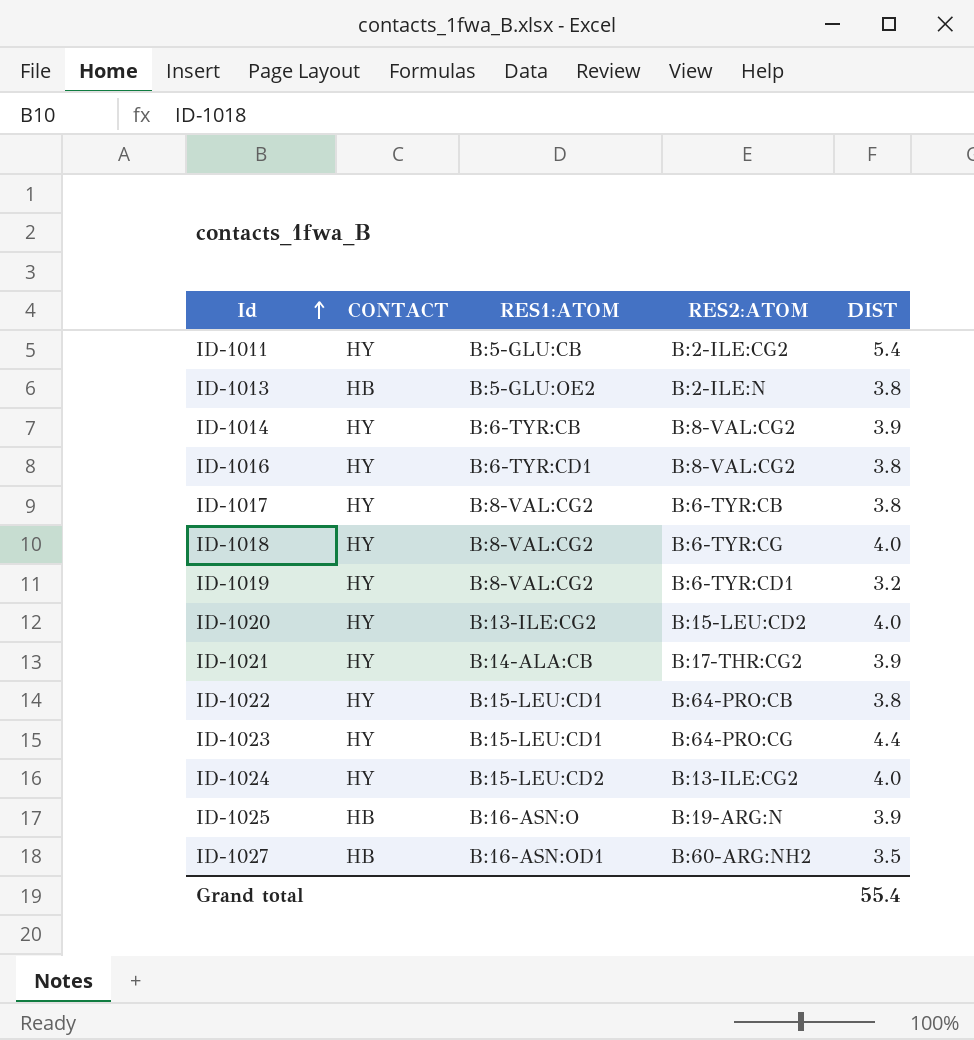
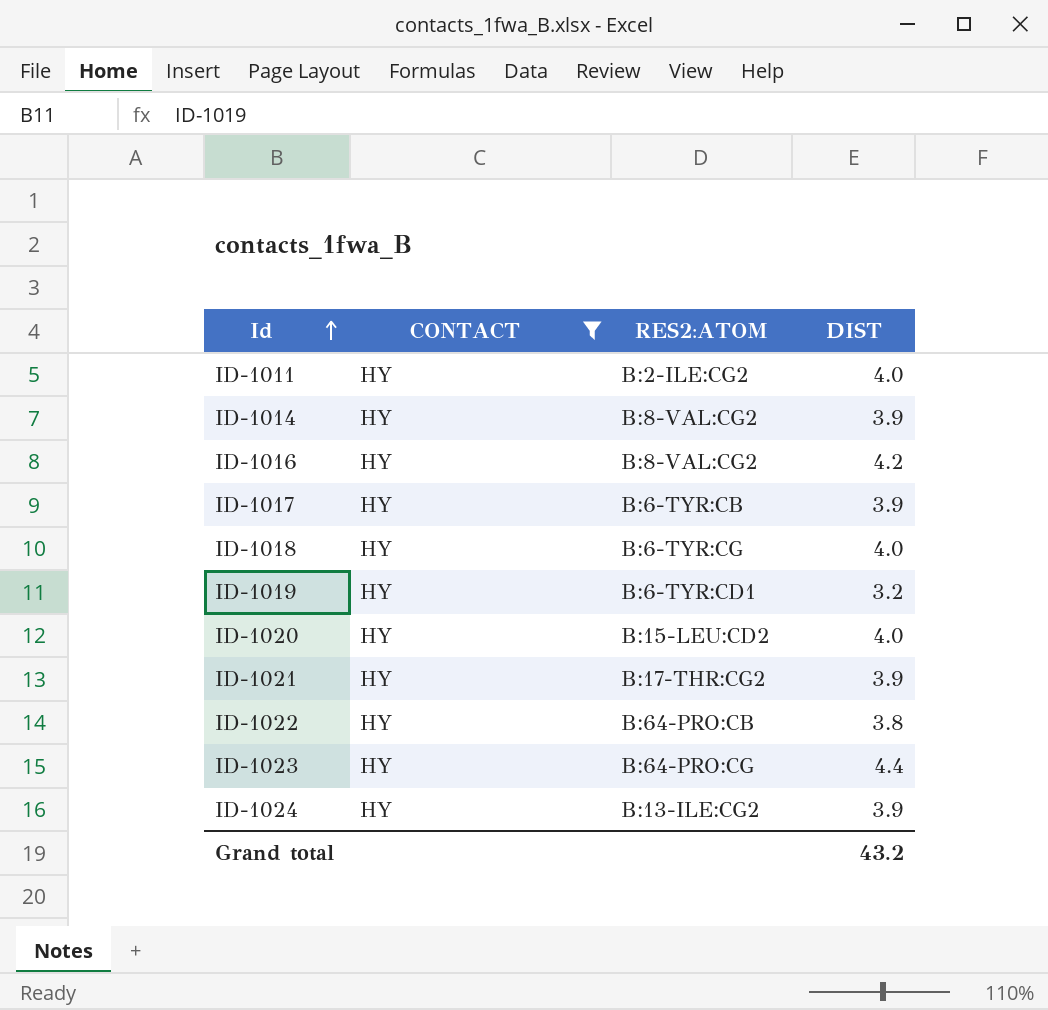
filter: none -> CONTACT = HY
column RES1:ATOM | position: 3 -> none
ID-1011 | DIST: 5.4 -> 4.0
ID-1016 | DIST: 3.8 -> 4.2
ID-1017 | DIST: 3.8 -> 3.9
ID-1024 | DIST: 4.0 -> 3.9
Grand total | DIST: 55.4 -> 43.2

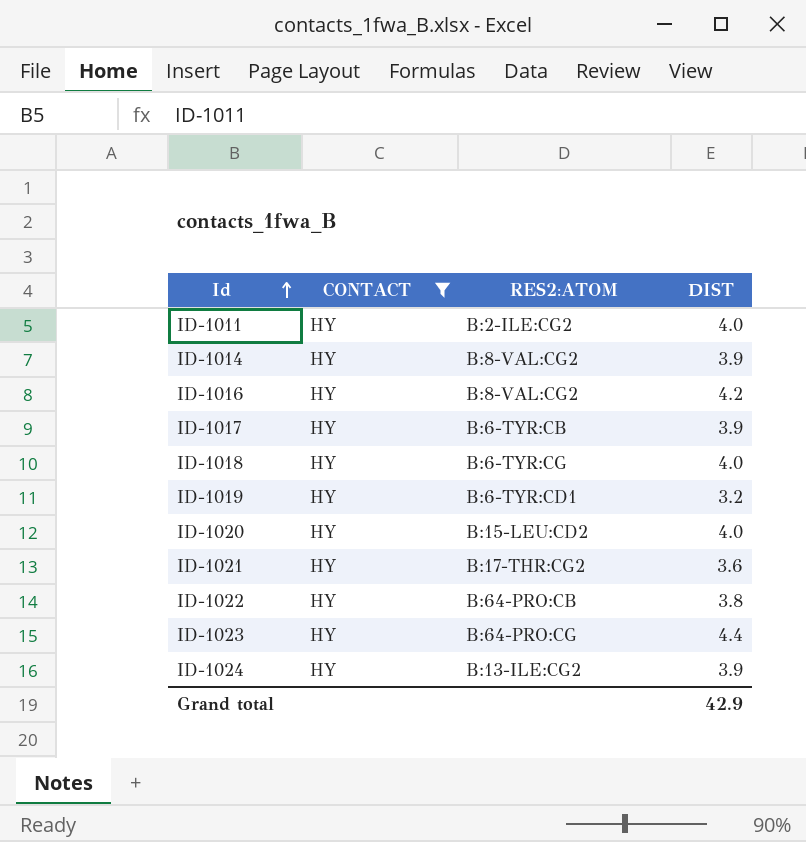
ID-1021 | DIST: 3.9 -> 3.6
Grand total | DIST: 43.2 -> 42.9

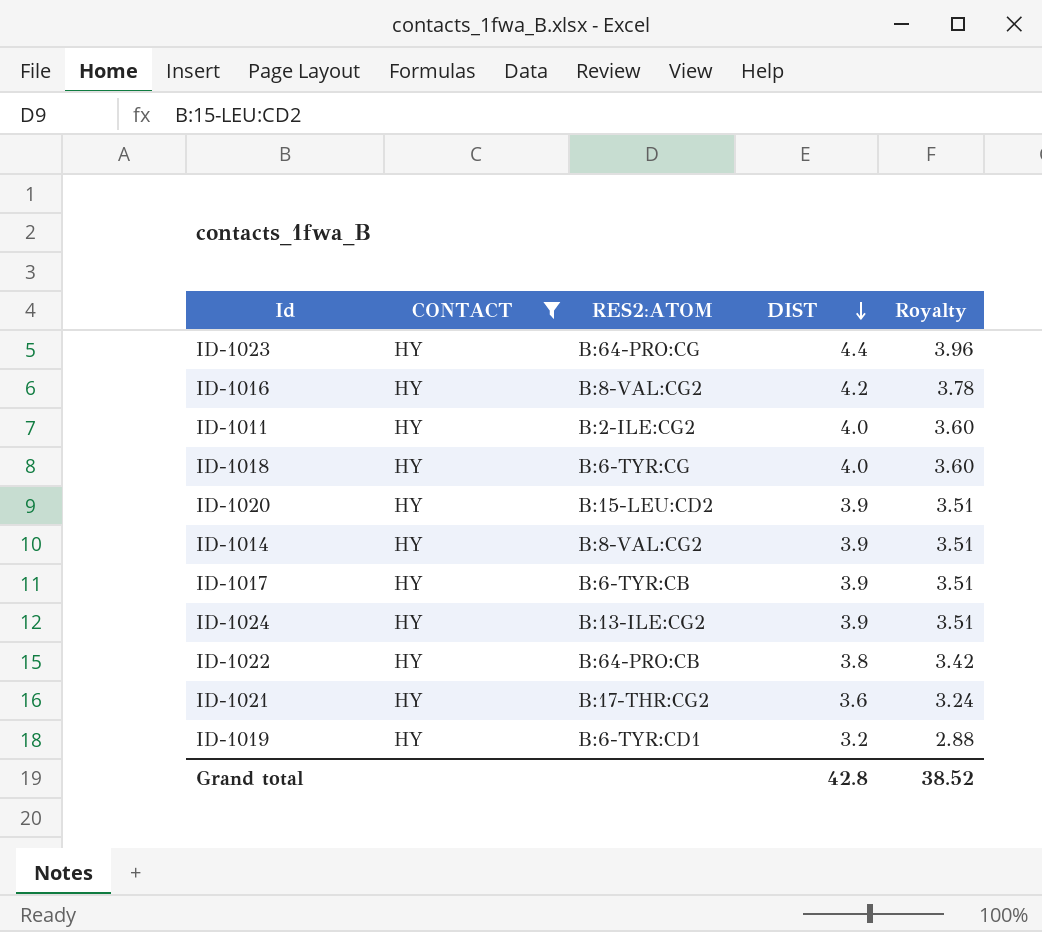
row order: Id ascending -> DIST descending
column Royalty | formula: none -> [DIST] * 0.9
ID-1020 | DIST: 4.0 -> 3.9
Grand total | DIST: 42.9 -> 42.8

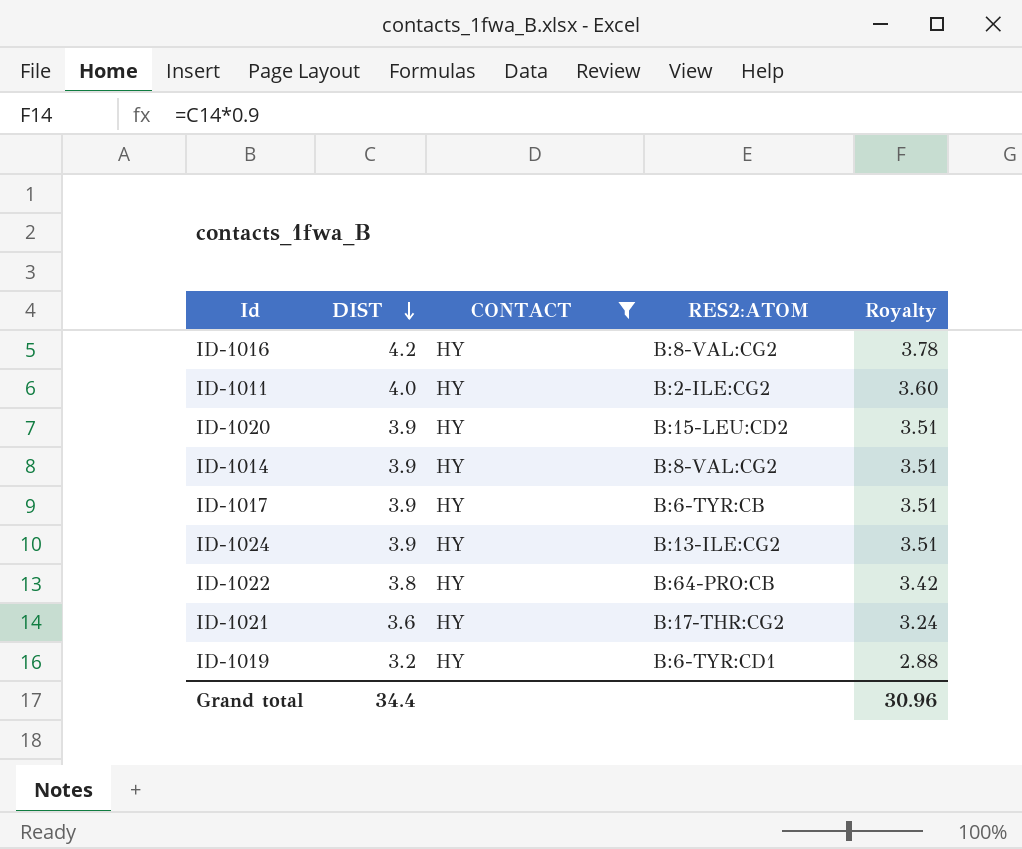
column DIST | position: 4 -> 2
row ID-1023: HY | B:64-PRO:CG | 4.4 | 3.96 -> none
row ID-1018: HY | B:6-TYR:CG | 4.0 | 3.60 -> none
Grand total | DIST: 42.8 -> 34.4
Grand total | Royalty: 38.52 -> 30.96

